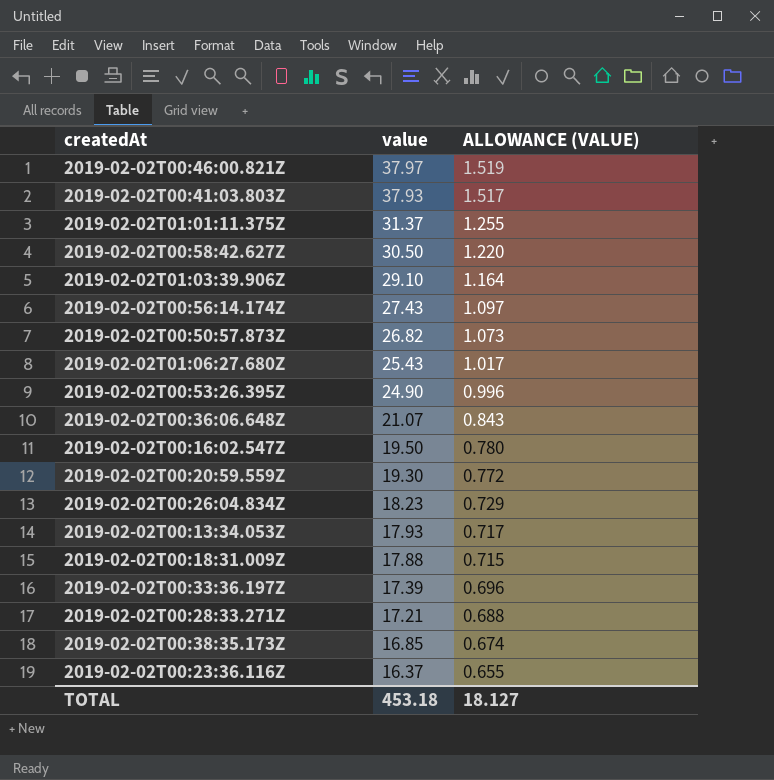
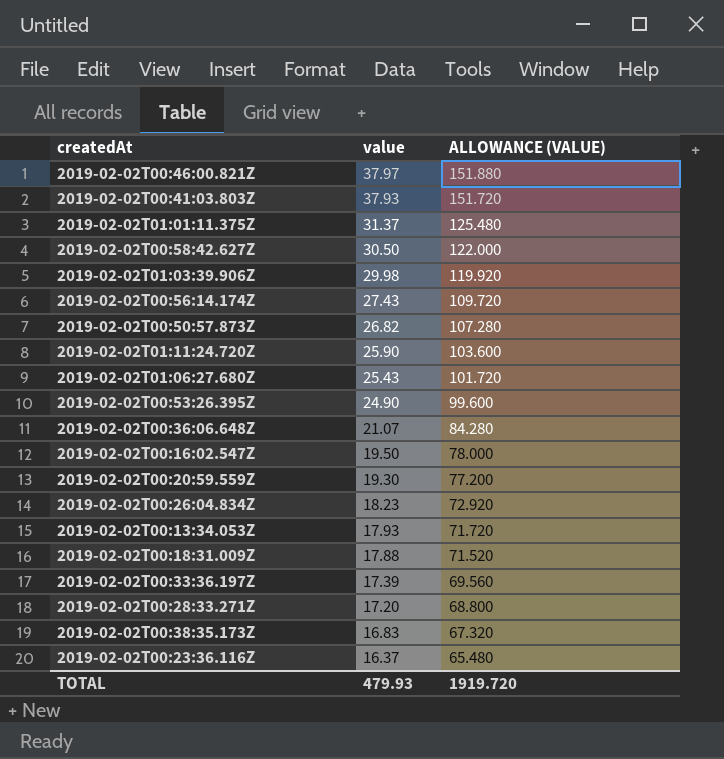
column ALLOWANCE (VALUE) | formula: [value] * 0.04 -> [value] * 4
2019-02-02T01:03:39.906Z | value: 29.10 -> 29.98
row 2019-02-02T01:11:24.720Z: none -> 25.90 | 103.600
2019-02-02T00:28:33.271Z | value: 17.21 -> 17.20
2019-02-02T00:38:35.173Z | value: 16.85 -> 16.83
TOTAL | value: 453.18 -> 479.93
TOTAL | ALLOWANCE (VALUE): 18.127 -> 1919.720

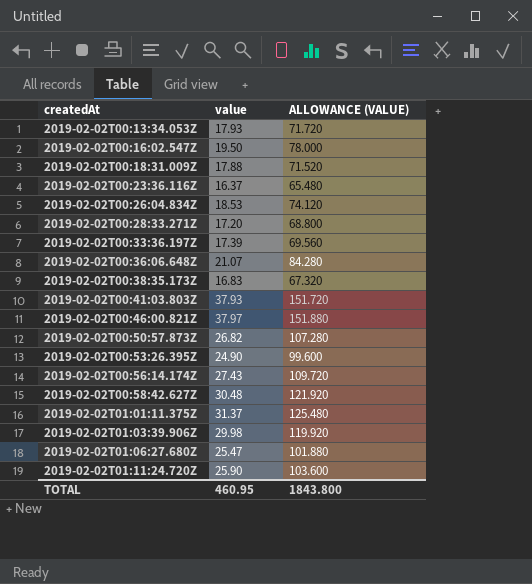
row order: value descending -> createdAt ascending
row 2019-02-02T00:20:59.559Z: 19.30 | 77.200 -> none
2019-02-02T00:26:04.834Z | value: 18.23 -> 18.53
2019-02-02T00:26:04.834Z | ALLOWANCE (VALUE): 72.920 -> 74.120
2019-02-02T00:58:42.627Z | value: 30.50 -> 30.48
2019-02-02T00:58:42.627Z | ALLOWANCE (VALUE): 122.000 -> 121.920
2019-02-02T01:06:27.680Z | value: 25.43 -> 25.47
2019-02-02T01:06:27.680Z | ALLOWANCE (VALUE): 101.720 -> 101.880
TOTAL | value: 479.93 -> 460.95
TOTAL | ALLOWANCE (VALUE): 1919.720 -> 1843.800

